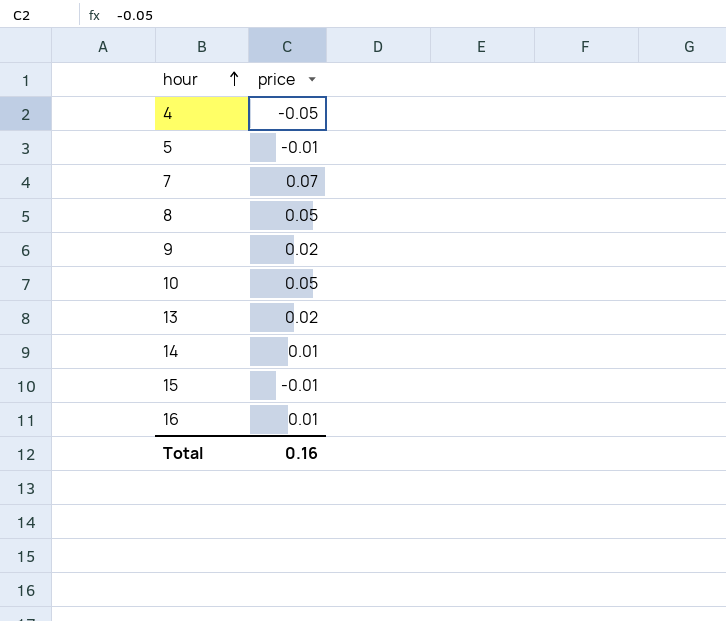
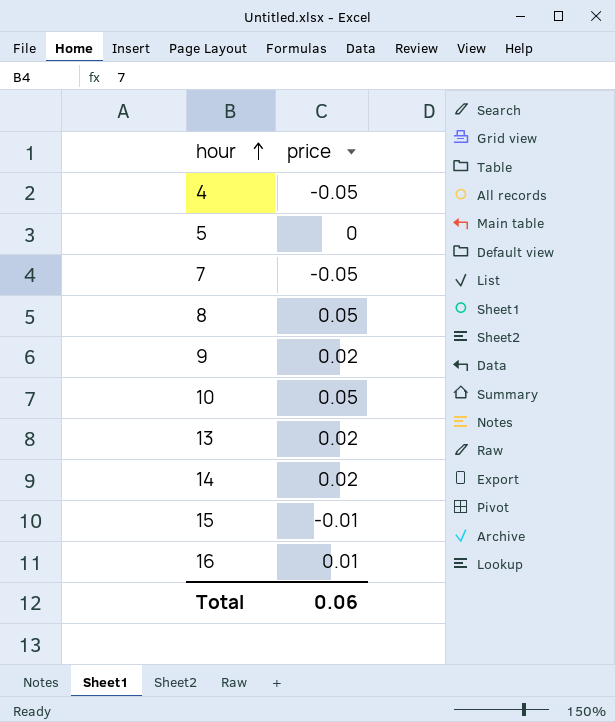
5 | price: -0.01 -> 0
7 | price: 0.07 -> -0.05
14 | price: 0.01 -> 0.02
Total | price: 0.16 -> 0.06

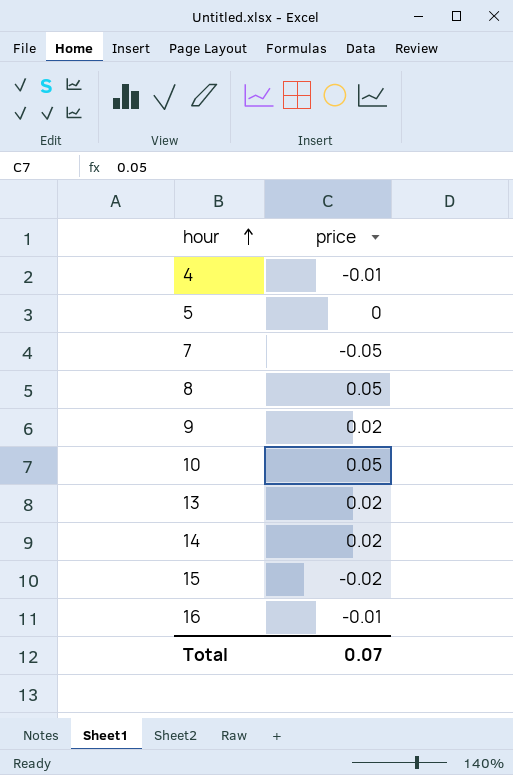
4 | price: -0.05 -> -0.01
15 | price: -0.01 -> -0.02
16 | price: 0.01 -> -0.01
Total | price: 0.06 -> 0.07

